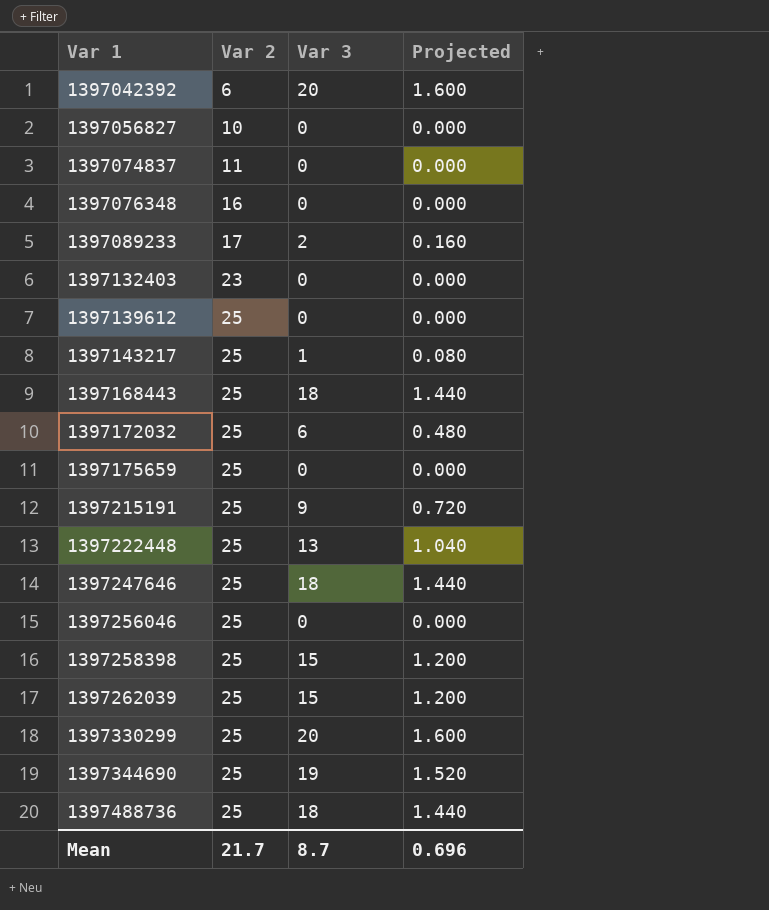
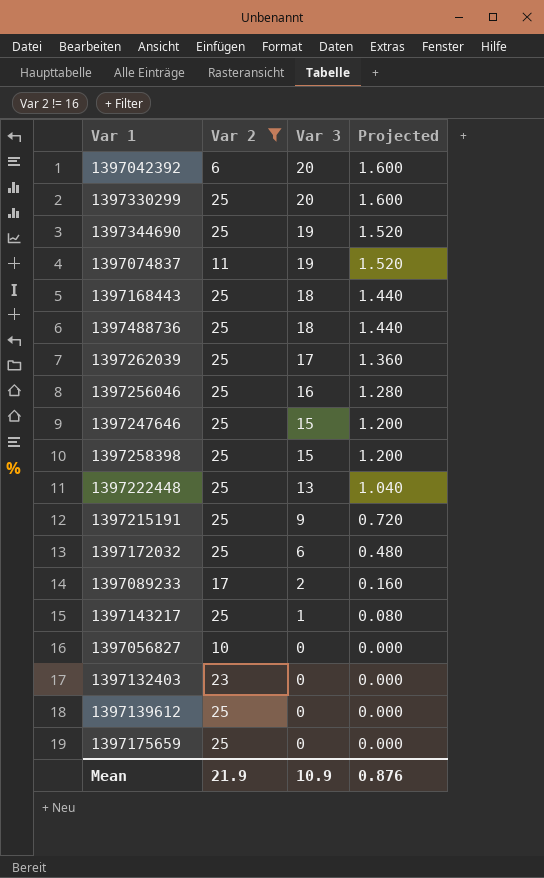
filter: none -> Var 2 != 16
row order: Var 1 ascending -> Var 3 descending
1397074837 | Var 3: 0 -> 19
1397074837 | Projected: 0.000 -> 1.520
1397262039 | Var 3: 15 -> 17
1397262039 | Projected: 1.200 -> 1.360
1397256046 | Var 3: 0 -> 16
1397256046 | Projected: 0.000 -> 1.280
1397247646 | Var 3: 18 -> 15
1397247646 | Projected: 1.440 -> 1.200
Mean | Var 2: 21.7 -> 21.9
Mean | Var 3: 8.7 -> 10.9
Mean | Projected: 0.696 -> 0.876

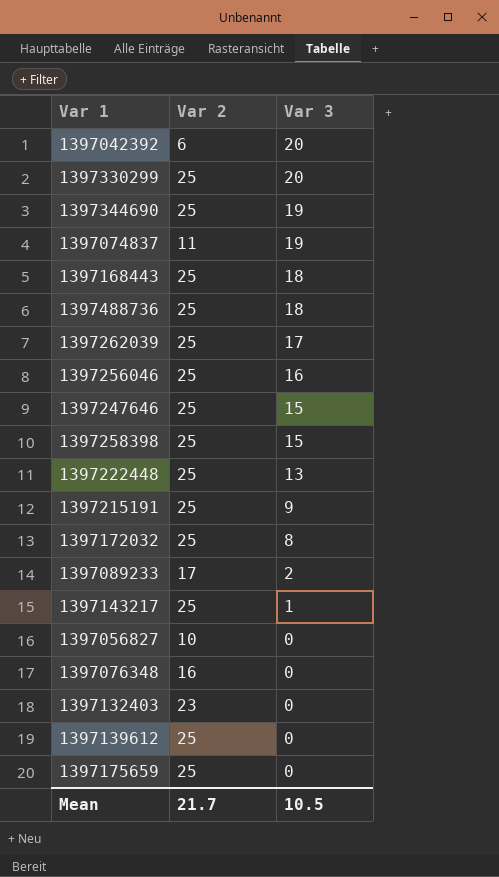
filter: Var 2 != 16 -> none
column Projected | formula: [Var 3] * 0.08 -> none
1397172032 | Var 3: 6 -> 8
Mean | Var 2: 21.9 -> 21.7
Mean | Var 3: 10.9 -> 10.5

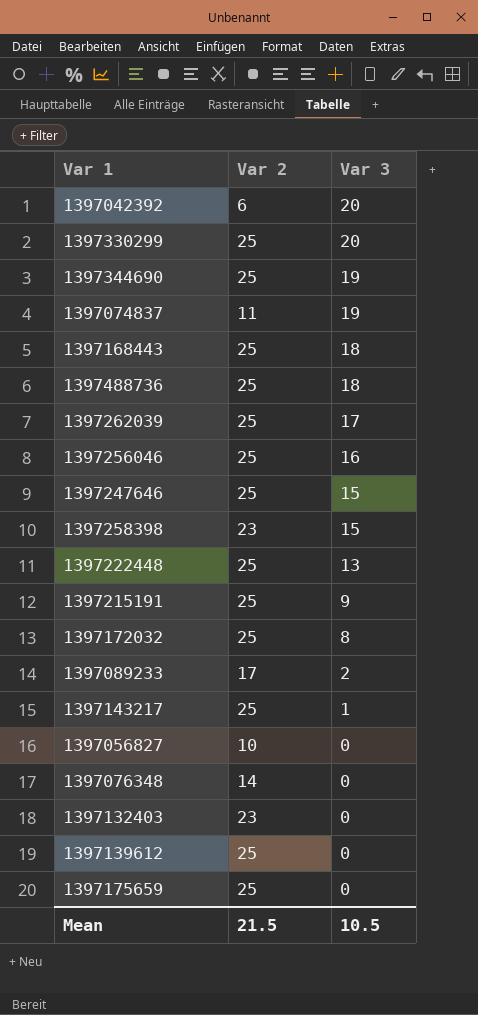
1397258398 | Var 2: 25 -> 23
1397076348 | Var 2: 16 -> 14
Mean | Var 2: 21.7 -> 21.5

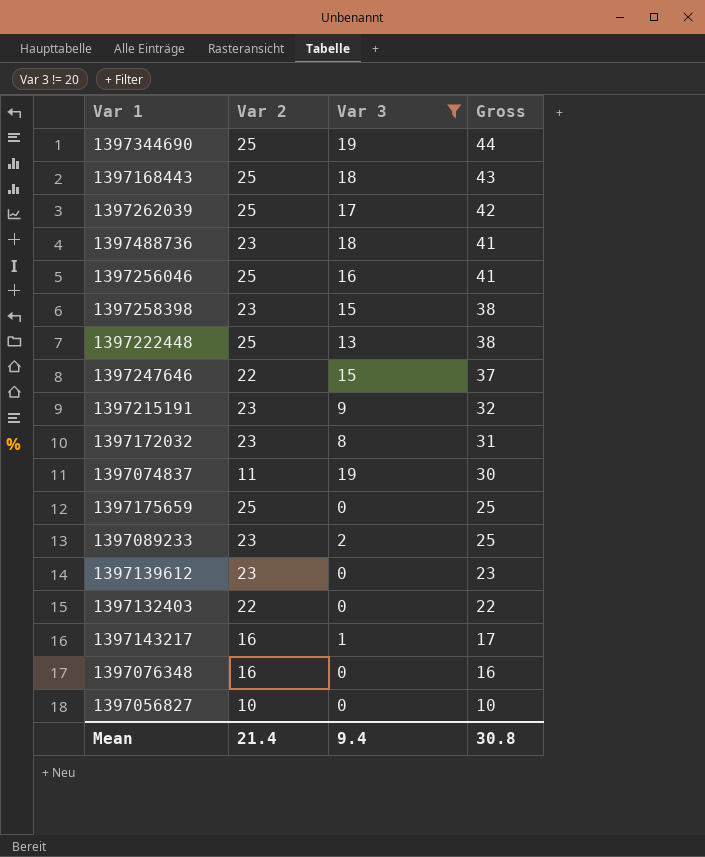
filter: none -> Var 3 != 20
row order: Var 3 descending -> Gross descending
column Gross | formula: none -> [Var 2] + [Var 3]
1397488736 | Var 2: 25 -> 23
1397247646 | Var 2: 25 -> 22
1397215191 | Var 2: 25 -> 23
1397172032 | Var 2: 25 -> 23
1397089233 | Var 2: 17 -> 23
1397139612 | Var 2: 25 -> 23
1397132403 | Var 2: 23 -> 22
1397143217 | Var 2: 25 -> 16
1397076348 | Var 2: 14 -> 16
Mean | Var 2: 21.5 -> 21.4
Mean | Var 3: 10.5 -> 9.4

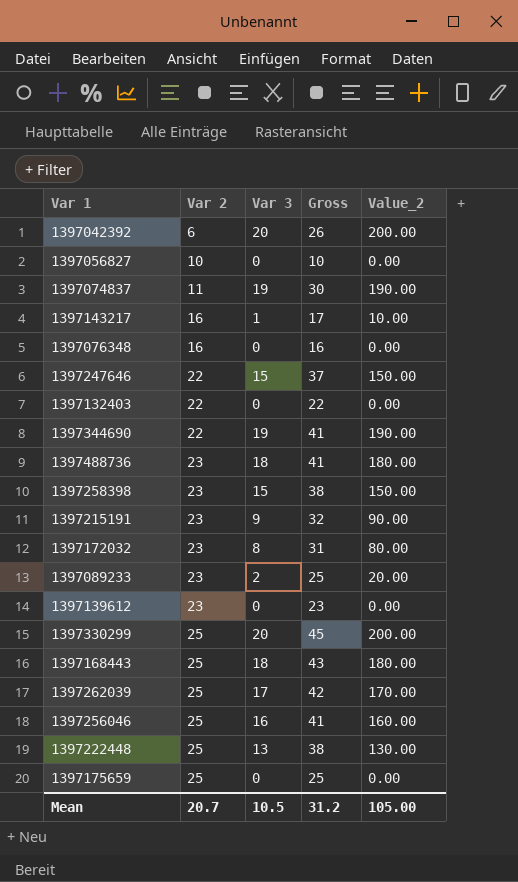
filter: Var 3 != 20 -> none
row order: Gross descending -> Var 2 ascending
column Value_2 | formula: none -> [Var 3] * 10
1397344690 | Var 2: 25 -> 22
1397344690 | Gross: 44 -> 41
Mean | Var 2: 21.4 -> 20.7
Mean | Var 3: 9.4 -> 10.5
Mean | Gross: 30.8 -> 31.2

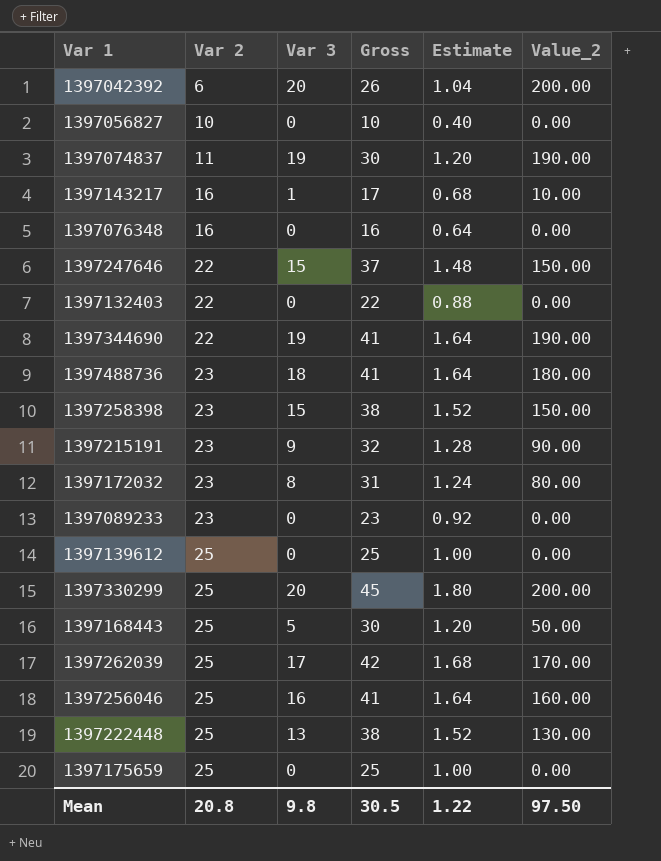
column Estimate | formula: none -> [Gross] * 0.04
1397089233 | Var 3: 2 -> 0
1397089233 | Gross: 25 -> 23
1397089233 | Value_2: 20.00 -> 0.00
1397139612 | Var 2: 23 -> 25
1397139612 | Gross: 23 -> 25
1397168443 | Var 3: 18 -> 5
1397168443 | Gross: 43 -> 30
1397168443 | Value_2: 180.00 -> 50.00
Mean | Var 2: 20.7 -> 20.8
Mean | Var 3: 10.5 -> 9.8
Mean | Gross: 31.2 -> 30.5
Mean | Value_2: 105.00 -> 97.50

